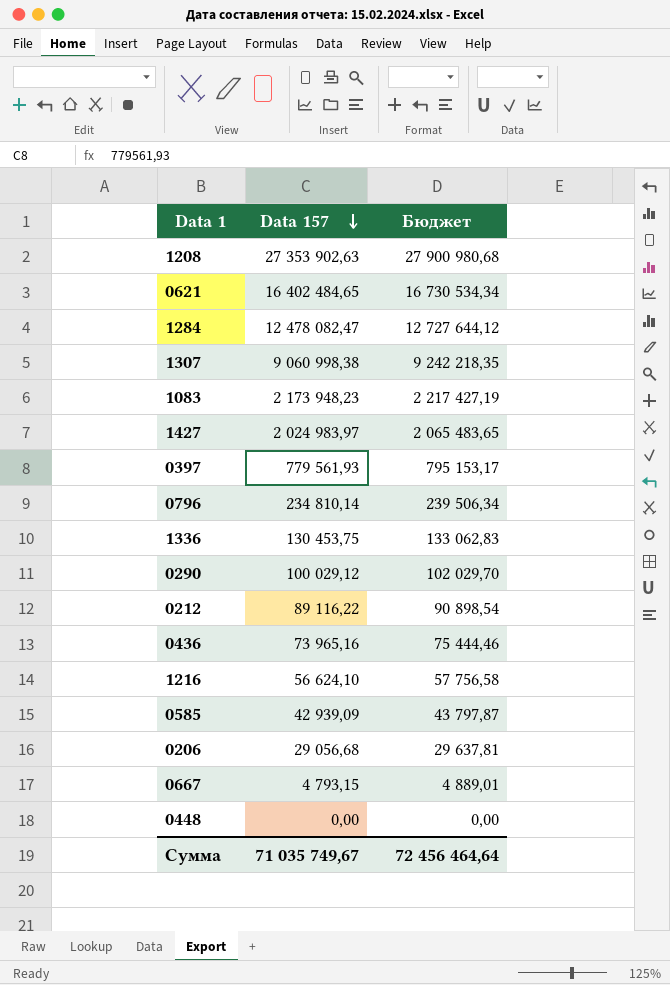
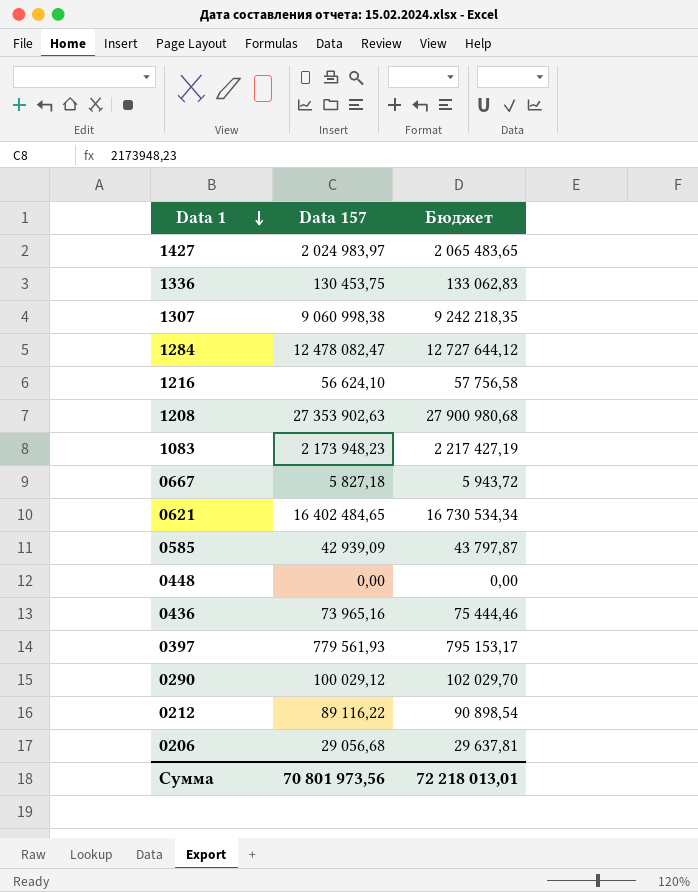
row order: Data 157 descending -> Data 1 descending
row 0796: 234 810,14 | 239 506,34 -> none
0667 | Data 157: 4 793,15 -> 5 827,18
0667 | Бюджет: 4 889,01 -> 5 943,72
Сумма | Data 157: 71 035 749,67 -> 70 801 973,56
Сумма | Бюджет: 72 456 464,64 -> 72 218 013,01

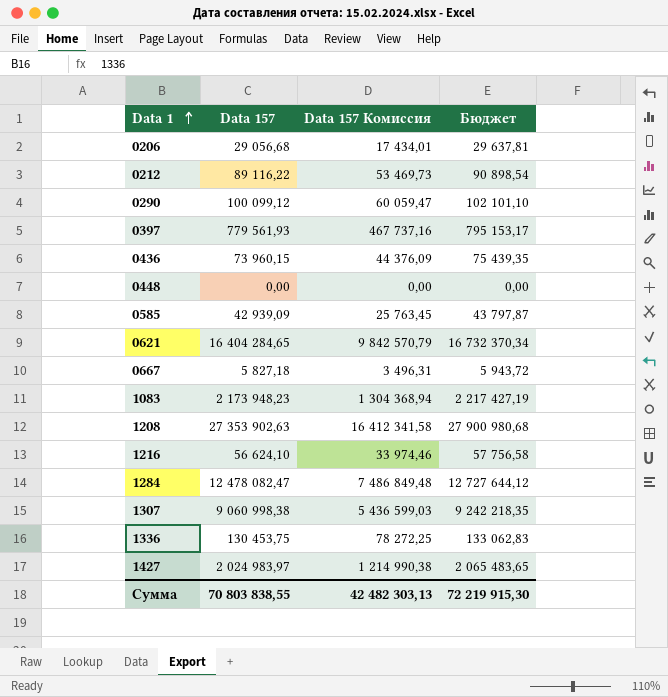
row order: Data 1 descending -> Data 1 ascending
column Data 157 Комиссия | formula: none -> [Data 157] * 0,6
0290 | Data 157: 100 029,12 -> 100 099,12
0290 | Бюджет: 102 029,70 -> 102 101,10
0436 | Data 157: 73 965,16 -> 73 960,15
0436 | Бюджет: 75 444,46 -> 75 439,35
0621 | Data 157: 16 402 484,65 -> 16 404 284,65
0621 | Бюджет: 16 730 534,34 -> 16 732 370,34
Сумма | Data 157: 70 801 973,56 -> 70 803 838,55
Сумма | Бюджет: 72 218 013,01 -> 72 219 915,30

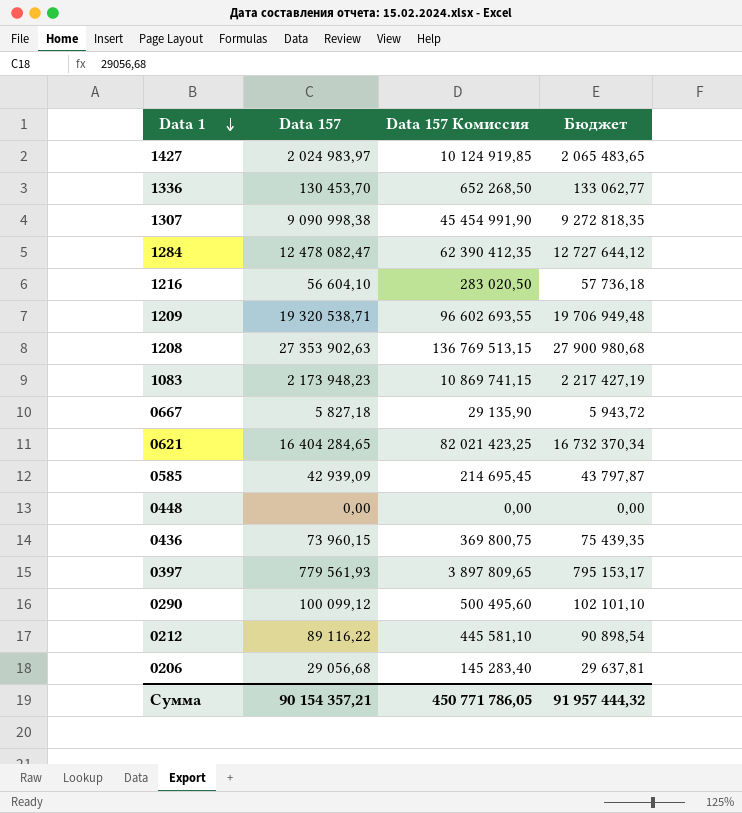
row order: Data 1 ascending -> Data 1 descending
column Data 157 Комиссия | formula: [Data 157] * 0,6 -> [Data 157] * 5
1336 | Data 157: 130 453,75 -> 130 453,70
1336 | Бюджет: 133 062,83 -> 133 062,77
1307 | Data 157: 9 060 998,38 -> 9 090 998,38
1307 | Бюджет: 9 242 218,35 -> 9 272 818,35
1216 | Data 157: 56 624,10 -> 56 604,10
1216 | Бюджет: 57 756,58 -> 57 736,18
row 1209: none -> 19 320 538,71 | 96 602 693,55 | 19 706 949,48
Сумма | Data 157: 70 803 838,55 -> 90 154 357,21
Сумма | Data 157 Комиссия: 42 482 303,13 -> 450 771 786,05
Сумма | Бюджет: 72 219 915,30 -> 91 957 444,32

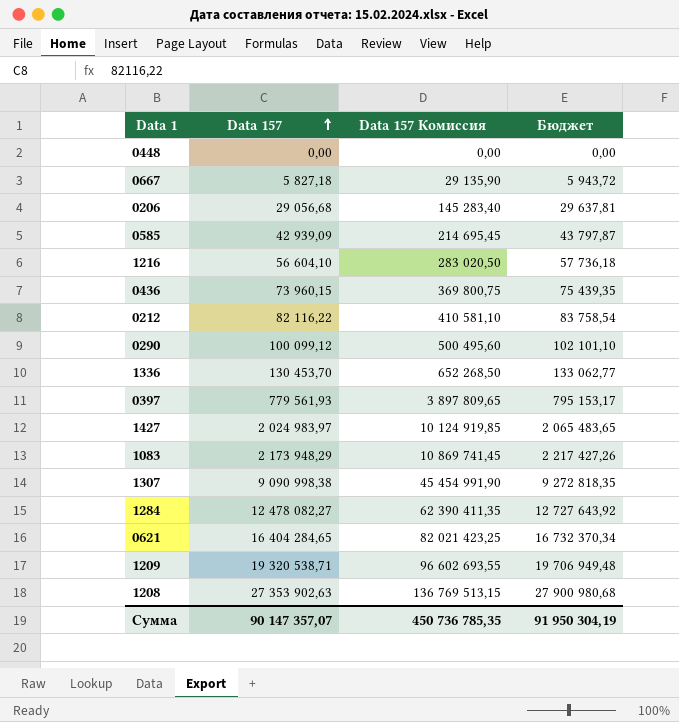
row order: Data 1 descending -> Data 157 ascending
0212 | Data 157: 89 116,22 -> 82 116,22
0212 | Data 157 Комиссия: 445 581,10 -> 410 581,10
0212 | Бюджет: 90 898,54 -> 83 758,54
1083 | Data 157: 2 173 948,23 -> 2 173 948,29
1083 | Data 157 Комиссия: 10 869 741,15 -> 10 869 741,45
1083 | Бюджет: 2 217 427,19 -> 2 217 427,26
1284 | Data 157: 12 478 082,47 -> 12 478 082,27
1284 | Data 157 Комиссия: 62 390 412,35 -> 62 390 411,35
1284 | Бюджет: 12 727 644,12 -> 12 727 643,92
Сумма | Data 157: 90 154 357,21 -> 90 147 357,07
Сумма | Data 157 Комиссия: 450 771 786,05 -> 450 736 785,35
Сумма | Бюджет: 91 957 444,32 -> 91 950 304,19

